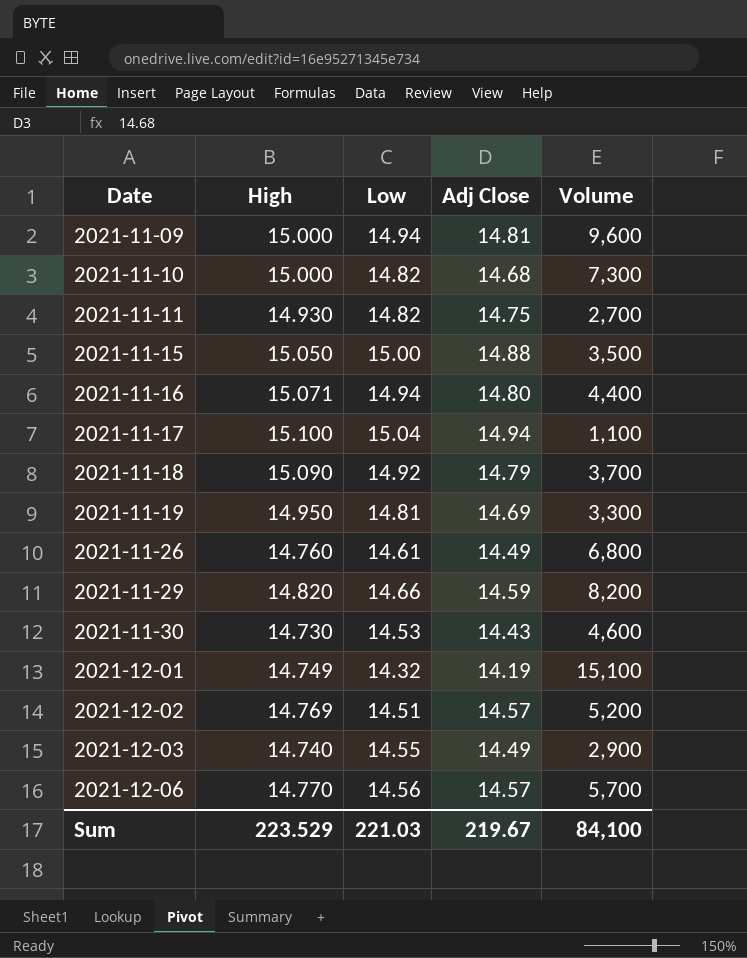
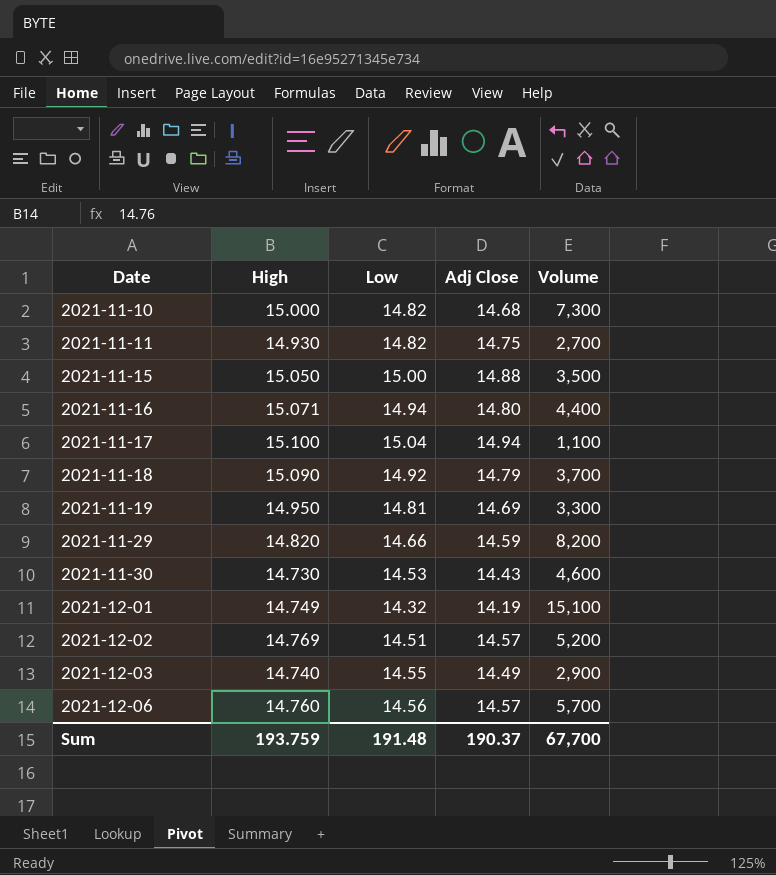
row 2021-11-09: 15.000 | 14.94 | 14.81 | 9,600 -> none
row 2021-11-26: 14.760 | 14.61 | 14.49 | 6,800 -> none
2021-12-06 | High: 14.770 -> 14.760
Sum | High: 223.529 -> 193.759
Sum | Low: 221.03 -> 191.48
Sum | Adj Close: 219.67 -> 190.37
Sum | Volume: 84,100 -> 67,700

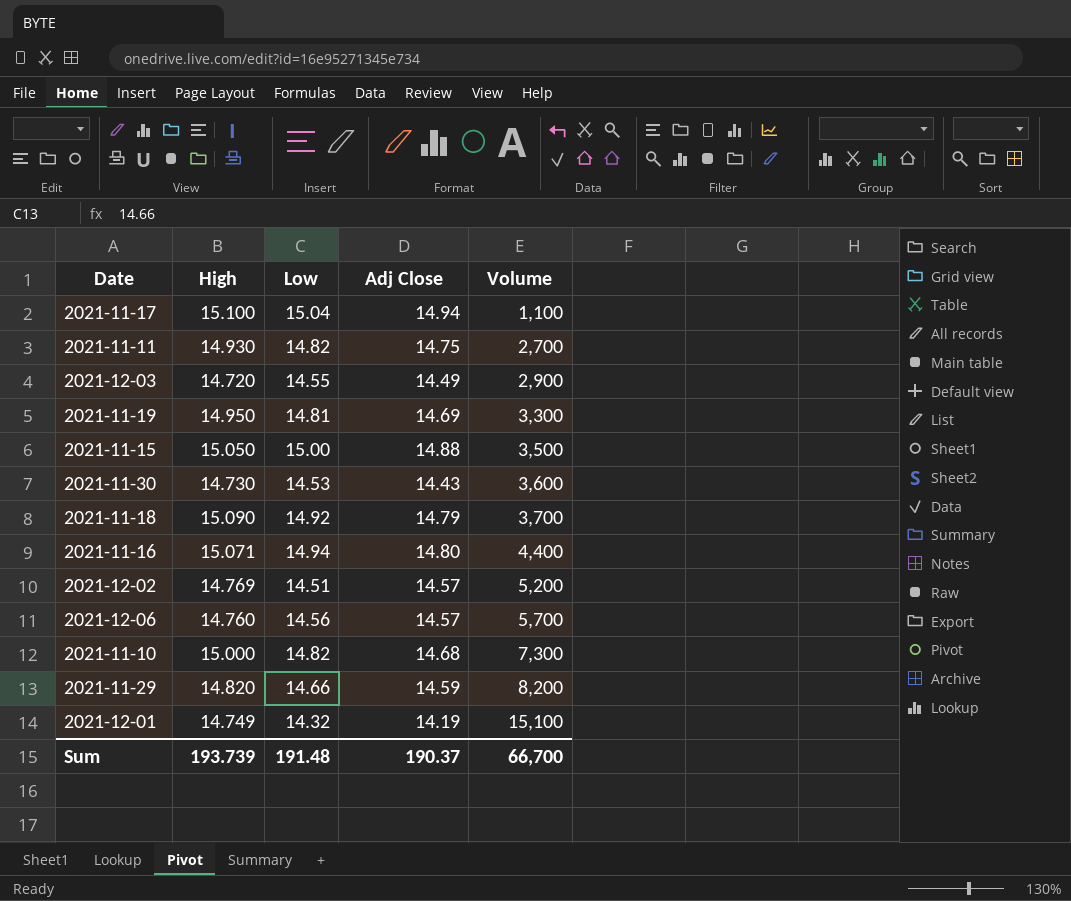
row order: Date ascending -> Volume ascending
2021-12-03 | High: 14.740 -> 14.720
2021-11-30 | Volume: 4,600 -> 3,600
Sum | High: 193.759 -> 193.739
Sum | Volume: 67,700 -> 66,700

